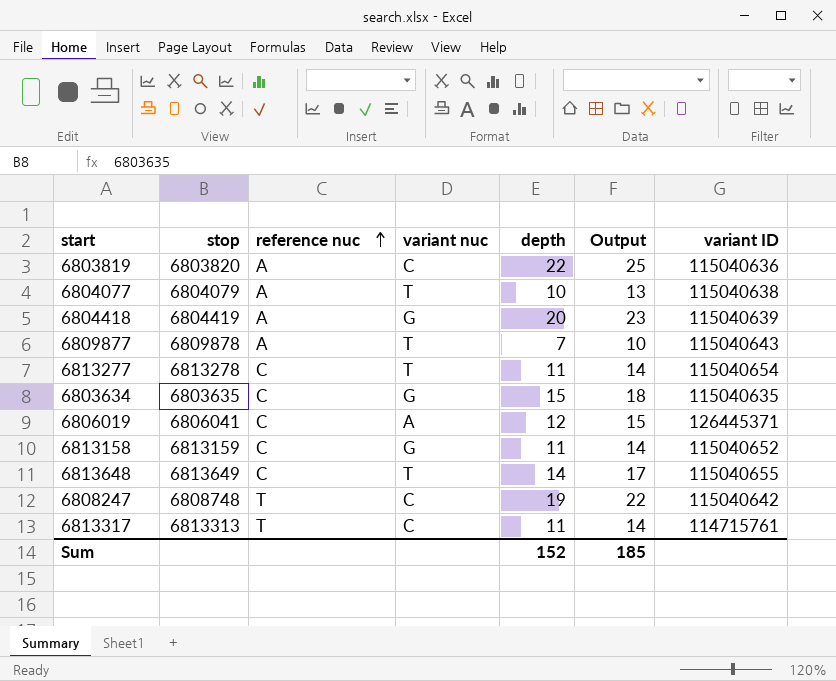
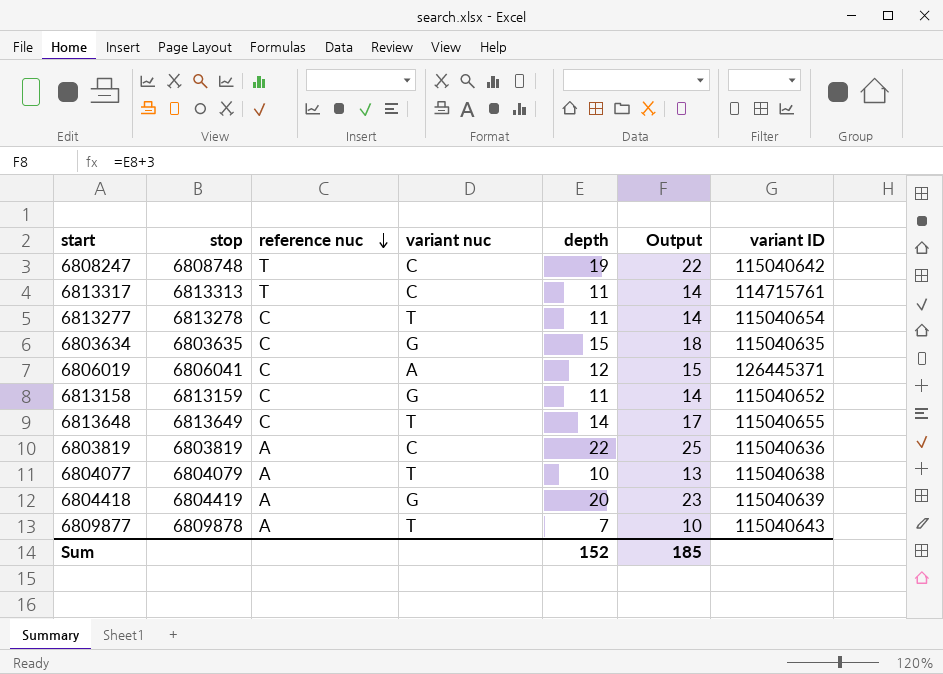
row order: reference nuc ascending -> reference nuc descending
6803819 | stop: 6803820 -> 6803819

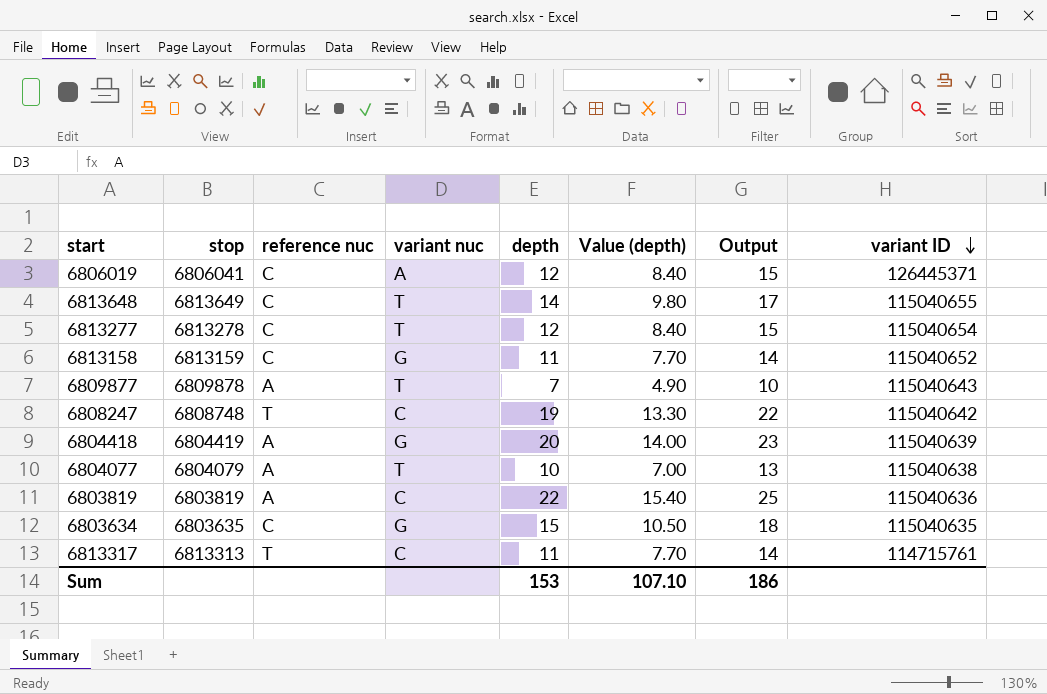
row order: reference nuc descending -> variant ID descending
column Value (depth) | formula: none -> [depth] * 0.7
6813277 | depth: 11 -> 12
6813277 | Output: 14 -> 15
Sum | depth: 152 -> 153
Sum | Output: 185 -> 186

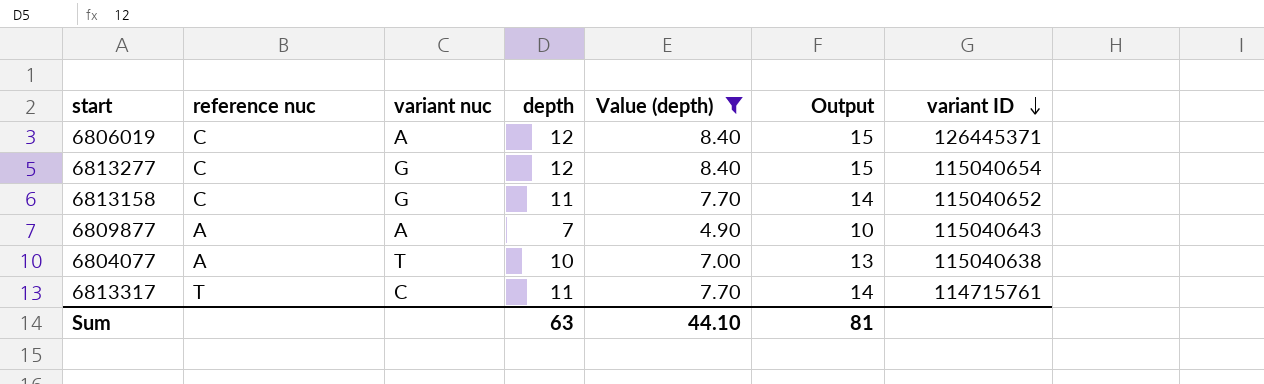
filter: none -> Value (depth) <= 8.40
column stop | position: 2 -> none
6813277 | variant nuc: T -> G
6809877 | variant nuc: T -> A
Sum | depth: 153 -> 63
Sum | Value (depth): 107.10 -> 44.10
Sum | Output: 186 -> 81

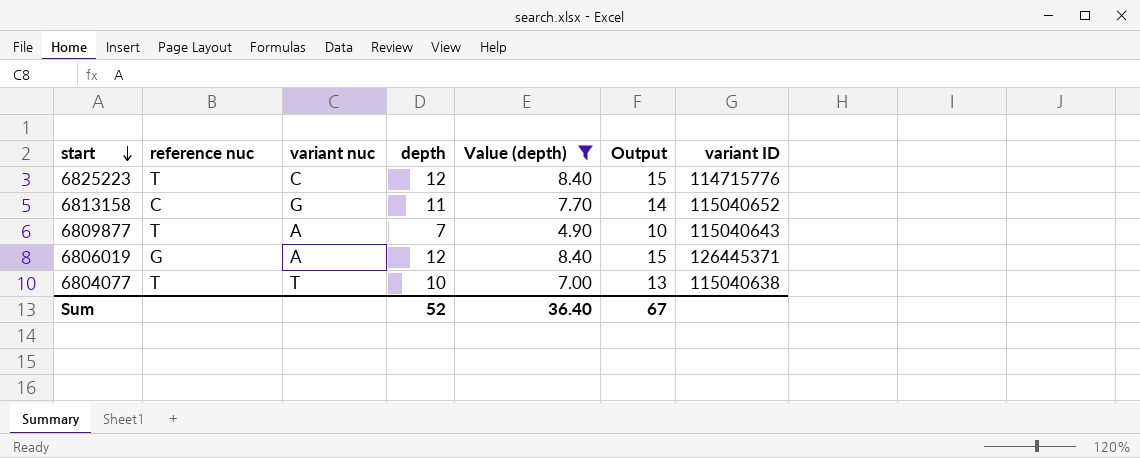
row order: variant ID descending -> start descending
row 6813277: C | G | 12 | 8.40 | 15 | 115040654 -> none
row 6813317: T | C | 11 | 7.70 | 14 | 114715761 -> none
row 6825223: none -> T | C | 12 | 8.40 | 15 | 114715776
6809877 | reference nuc: A -> T
6806019 | reference nuc: C -> G
6804077 | reference nuc: A -> T
Sum | depth: 63 -> 52
Sum | Value (depth): 44.10 -> 36.40
Sum | Output: 81 -> 67

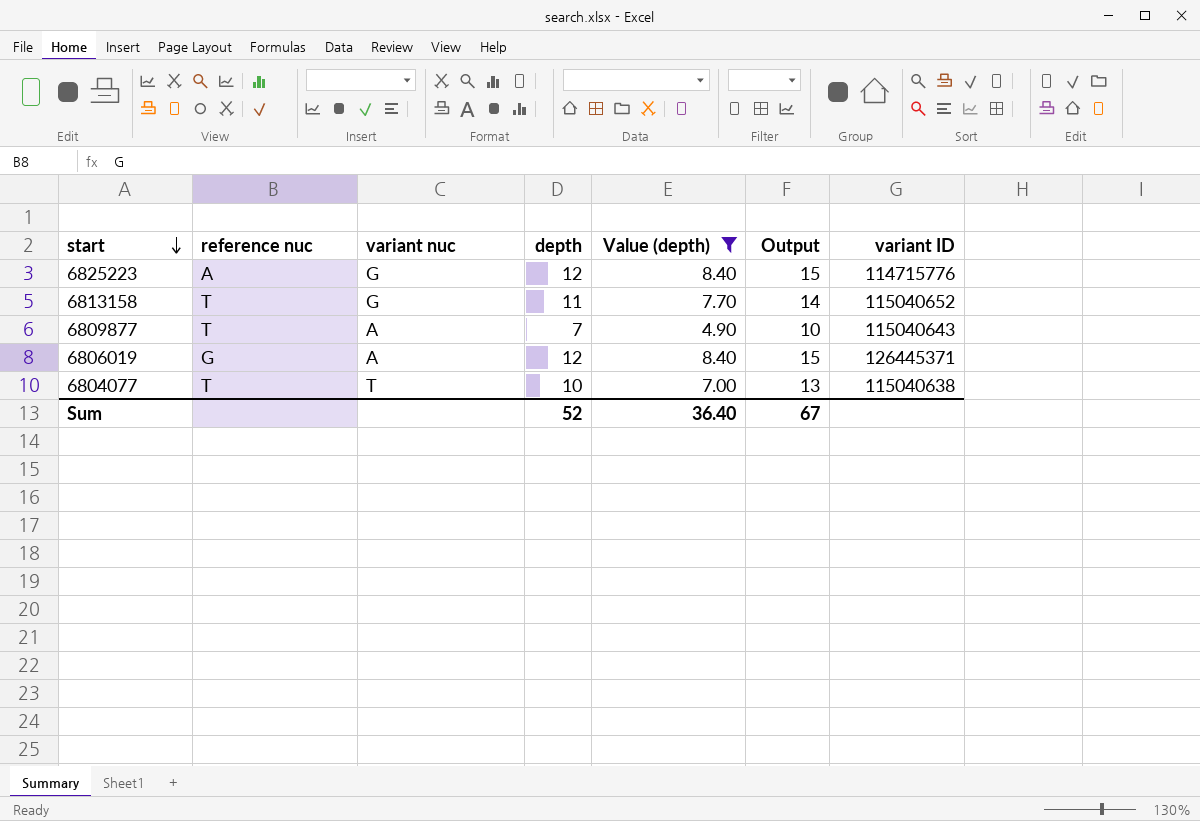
6825223 | reference nuc: T -> A
6825223 | variant nuc: C -> G
6813158 | reference nuc: C -> T

